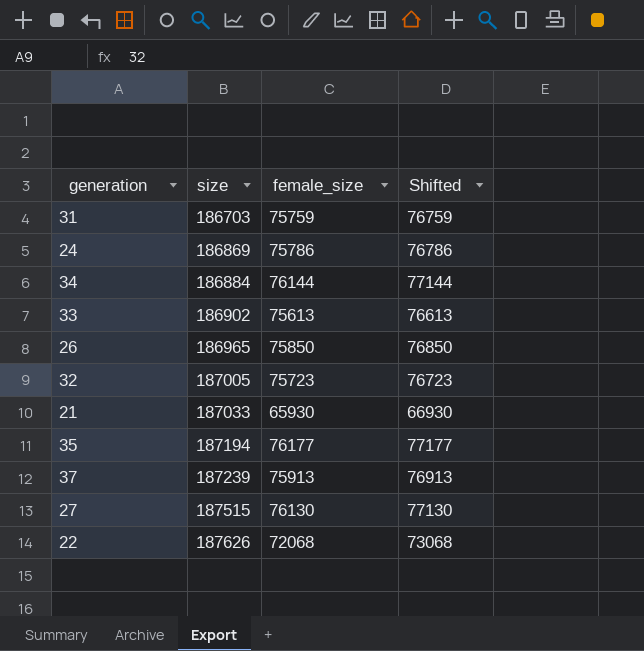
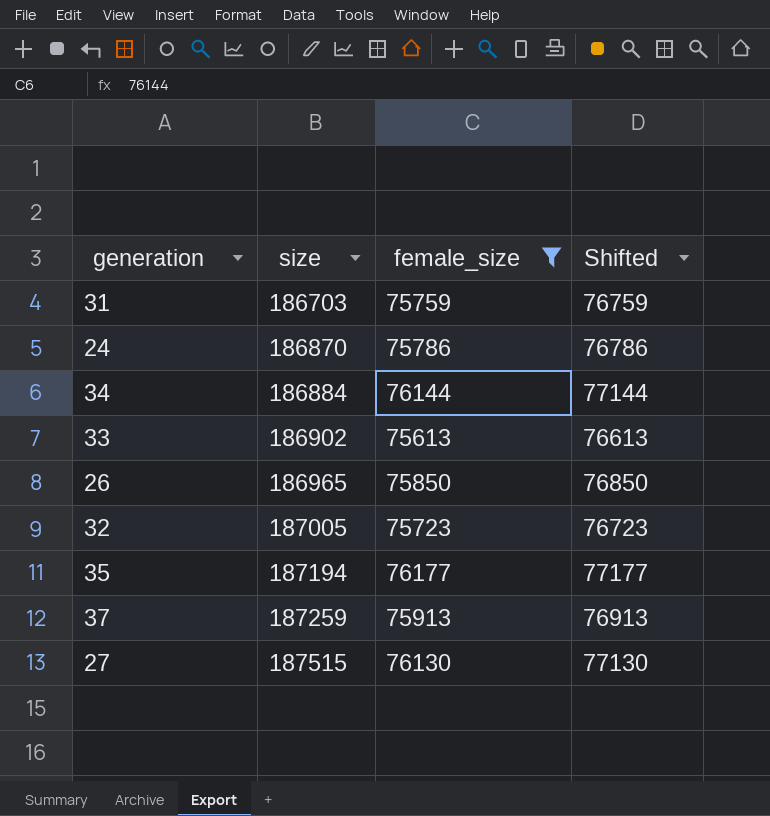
filter: none -> female_size >= 75613
24 | size: 186869 -> 186870
37 | size: 187239 -> 187259

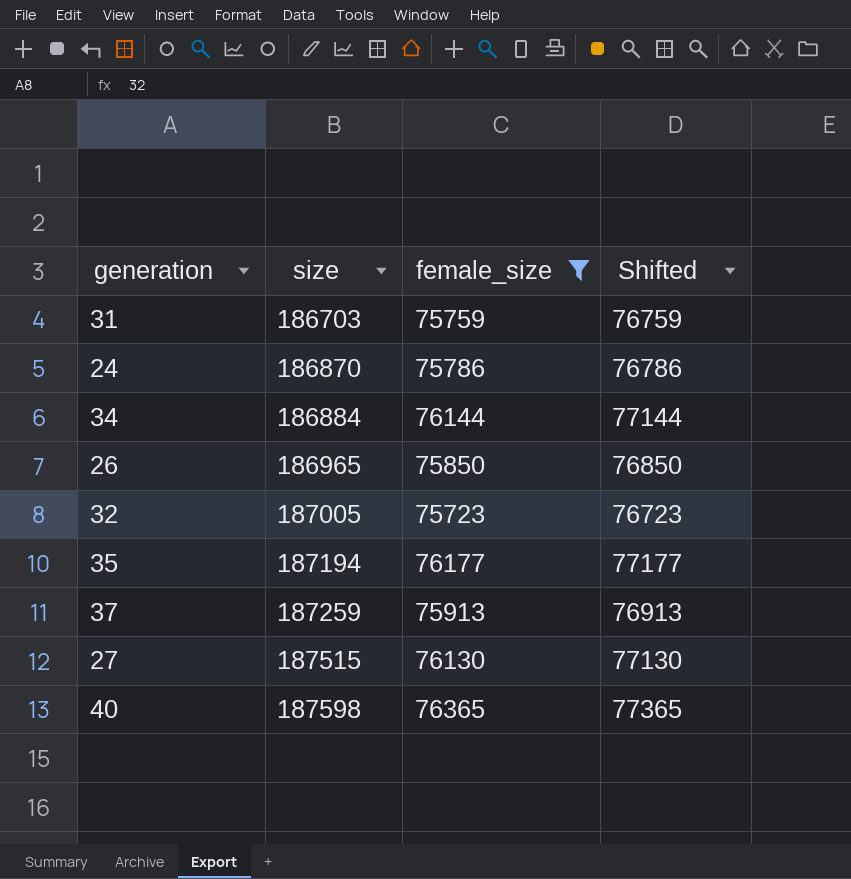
row 33: 186902 | 75613 | 76613 -> none
row 40: none -> 187598 | 76365 | 77365

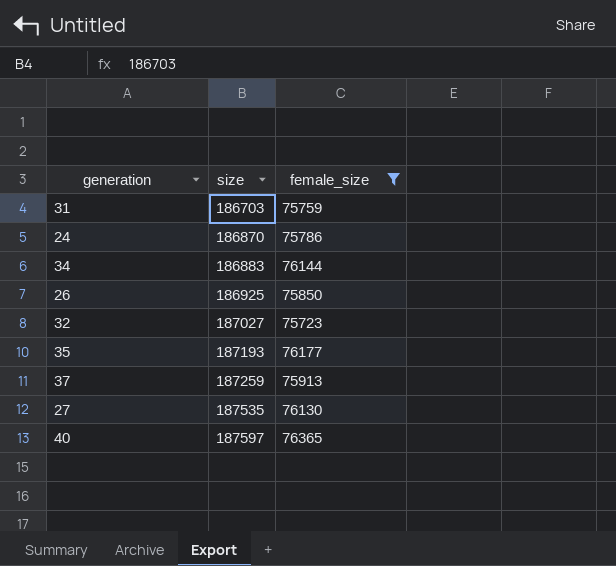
column Shifted | formula: [female_size] + 1000 -> none
34 | size: 186884 -> 186883
26 | size: 186965 -> 186925
32 | size: 187005 -> 187027
35 | size: 187194 -> 187193
27 | size: 187515 -> 187535
40 | size: 187598 -> 187597

